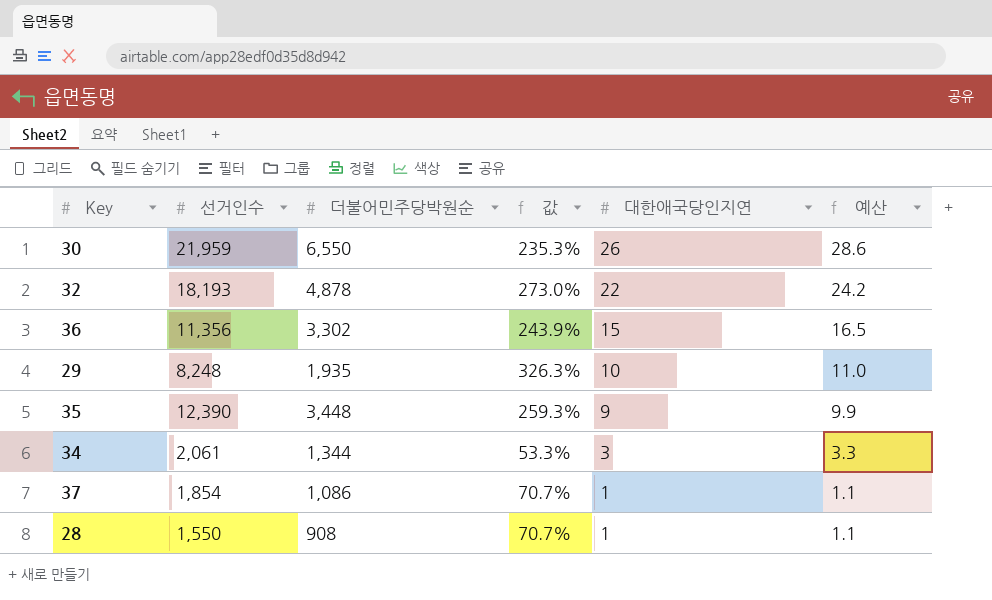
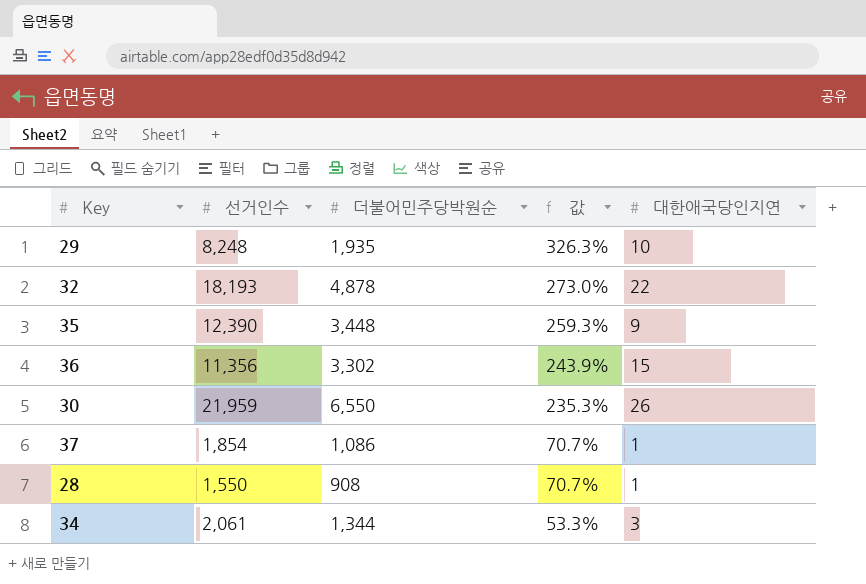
row order: 대한애국당인지연 descending -> 값 descending
column 예산 | formula: [대한애국당인지연] * 1.1 -> none

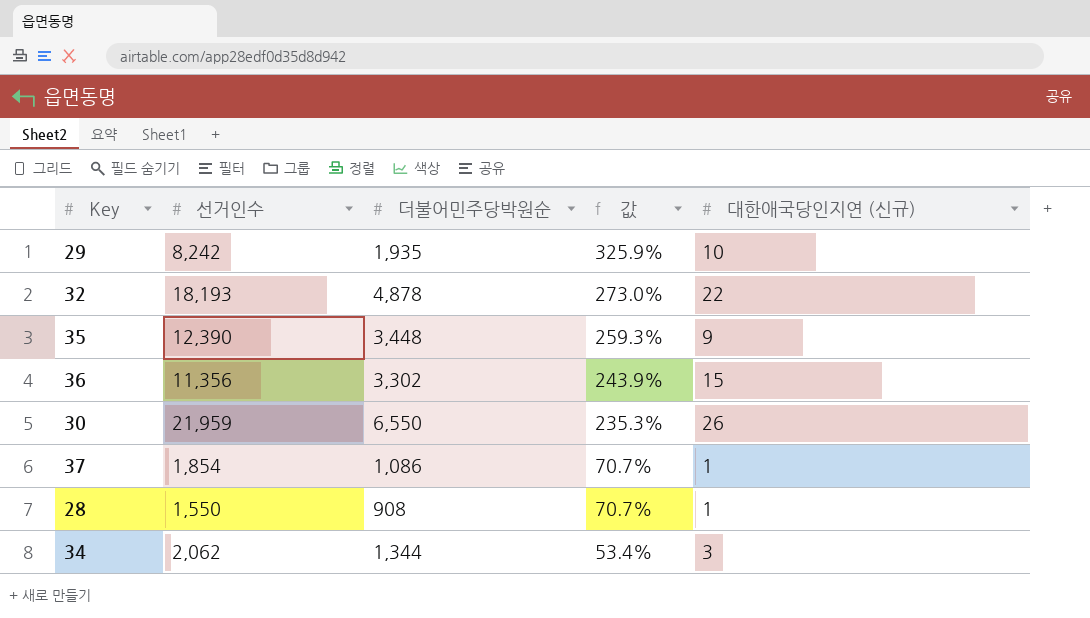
column name: 대한애국당인지연 -> 대한애국당인지연 (신규)
29 | 선거인수: 8,248 -> 8,242
29 | 값: 326.3% -> 325.9%
34 | 선거인수: 2,061 -> 2,062
34 | 값: 53.3% -> 53.4%

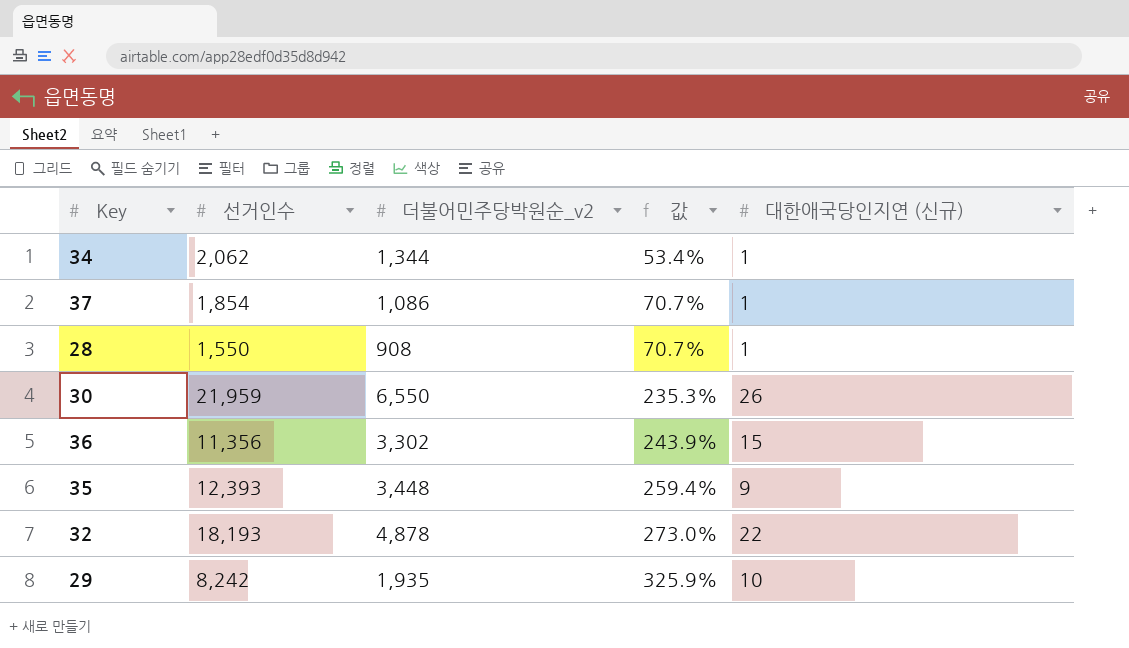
row order: 값 descending -> 값 ascending
column name: 더불어민주당박원순 -> 더불어민주당박원순_v2
34 | 대한애국당인지연 (신규): 3 -> 1
35 | 선거인수: 12,390 -> 12,393
35 | 값: 259.3% -> 259.4%

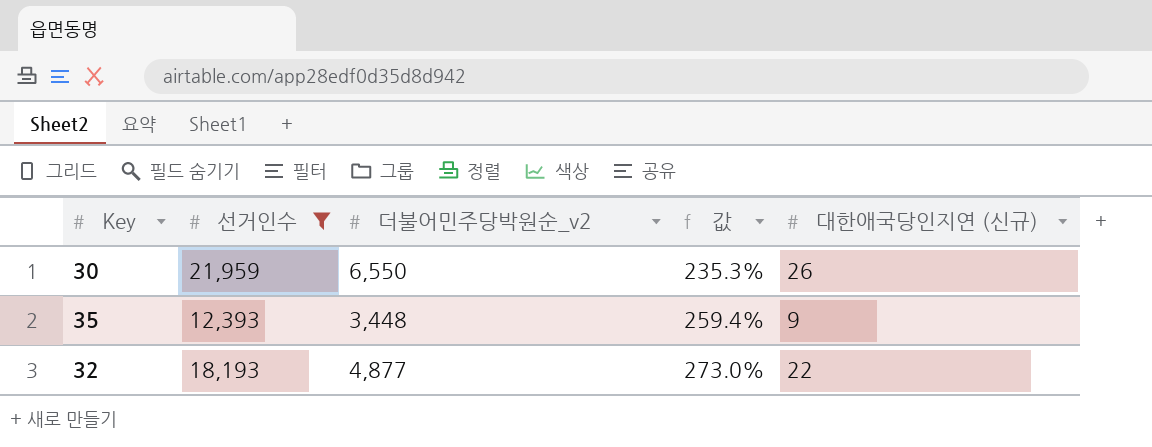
filter: none -> 선거인수 >= 12,393
32 | 더불어민주당박원순_v2: 4,878 -> 4,877

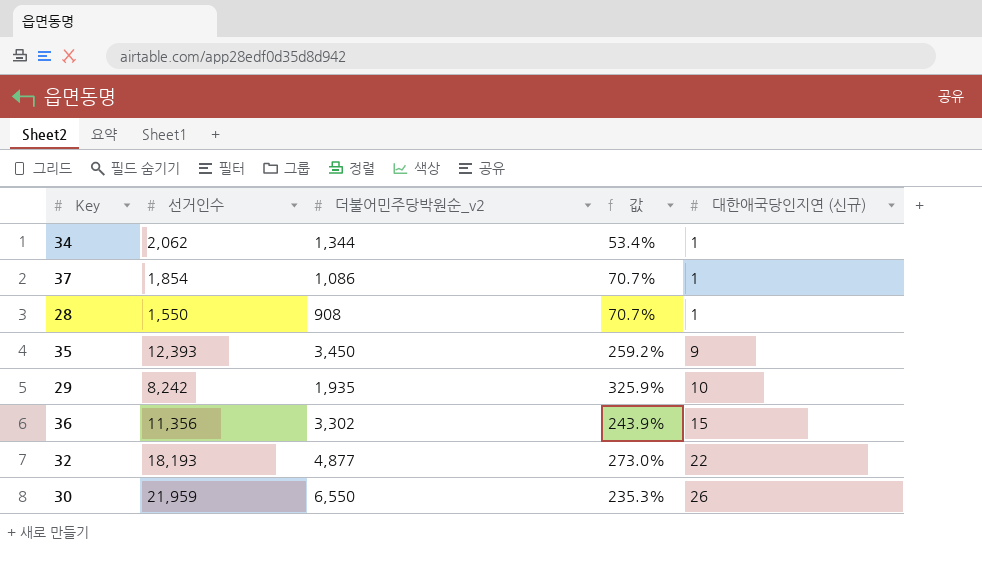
filter: 선거인수 >= 12,393 -> none
row order: 값 ascending -> 대한애국당인지연 (신규) ascending
35 | 더불어민주당박원순_v2: 3,448 -> 3,450
35 | 값: 259.4% -> 259.2%

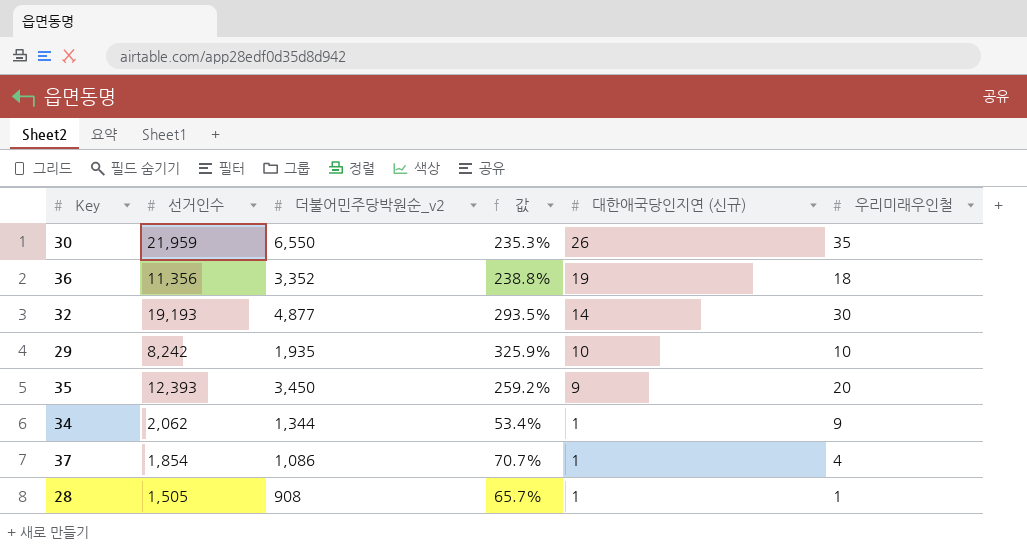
row order: 대한애국당인지연 (신규) ascending -> 대한애국당인지연 (신규) descending
column 우리미래우인철 | position: none -> 6
36 | 더불어민주당박원순_v2: 3,302 -> 3,352
36 | 값: 243.9% -> 238.8%
36 | 대한애국당인지연 (신규): 15 -> 19
32 | 선거인수: 18,193 -> 19,193
32 | 값: 273.0% -> 293.5%
32 | 대한애국당인지연 (신규): 22 -> 14
28 | 선거인수: 1,550 -> 1,505
28 | 값: 70.7% -> 65.7%

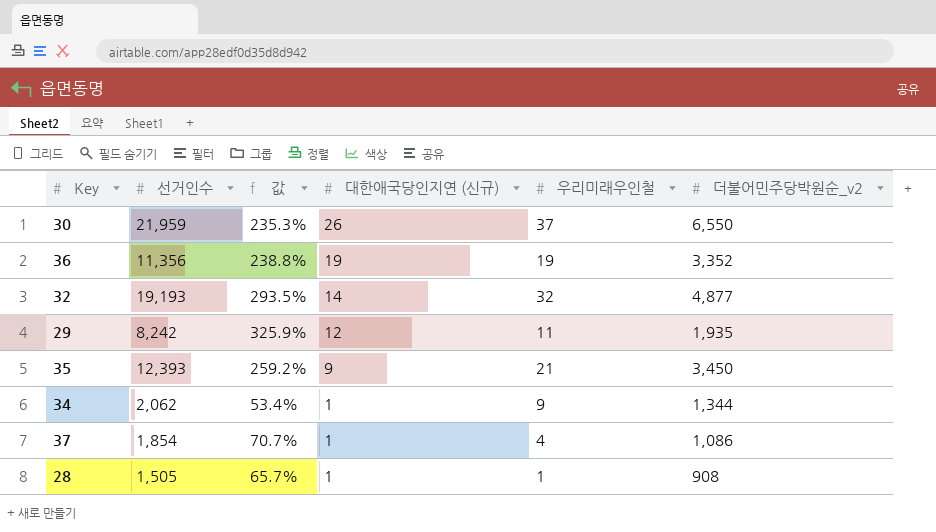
column 더불어민주당박원순_v2 | position: 3 -> 6
30 | 우리미래우인철: 35 -> 37
36 | 우리미래우인철: 18 -> 19
32 | 우리미래우인철: 30 -> 32
29 | 대한애국당인지연 (신규): 10 -> 12
29 | 우리미래우인철: 10 -> 11
35 | 우리미래우인철: 20 -> 21

